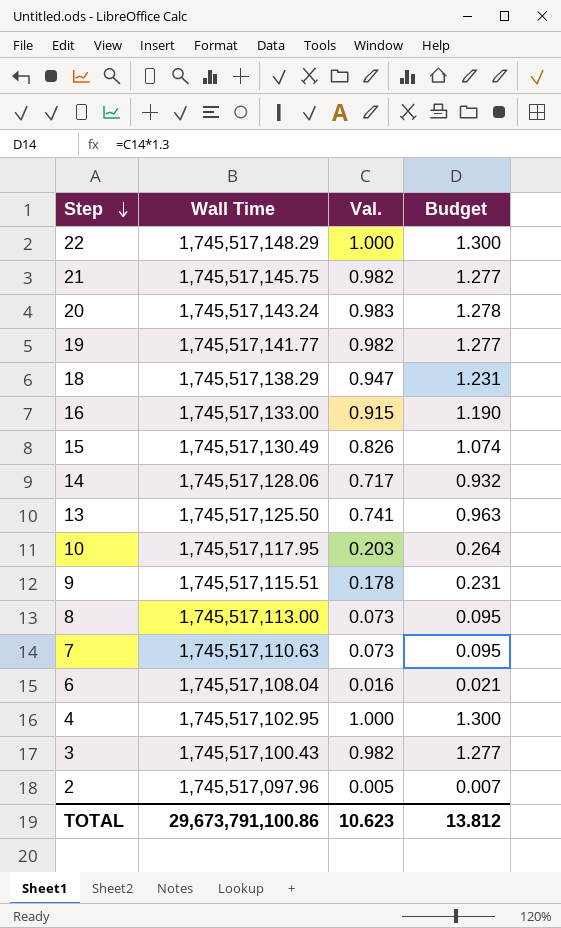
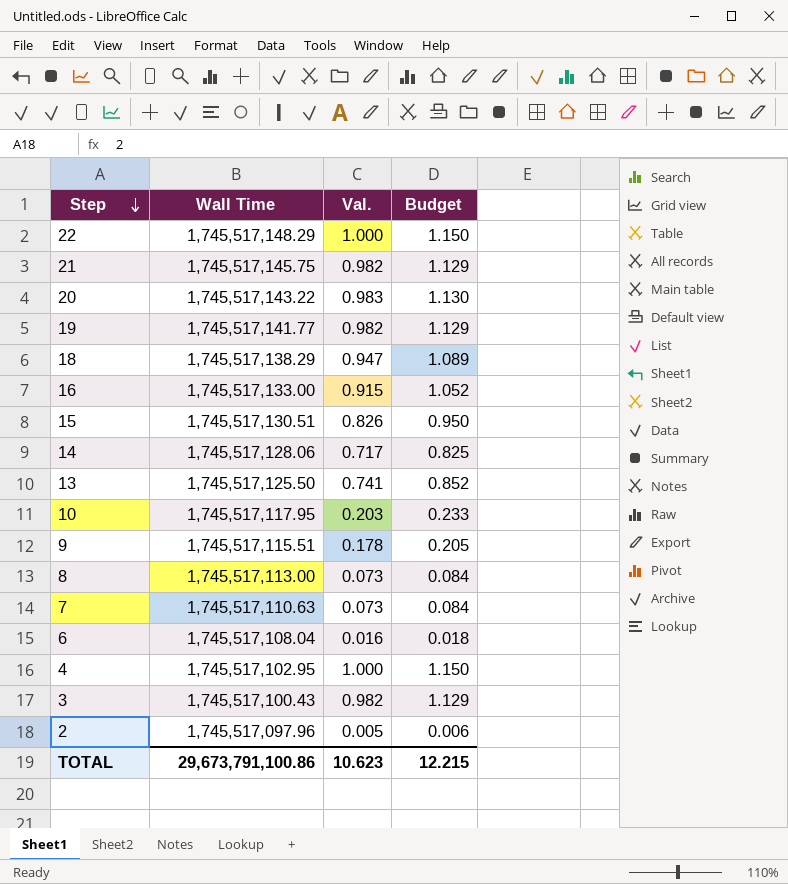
column Budget | formula: [Val.] * 1.3 -> [Val.] * 1.15
20 | Wall Time: 1,745,517,143.24 -> 1,745,517,143.22
15 | Wall Time: 1,745,517,130.49 -> 1,745,517,130.51
TOTAL | Budget: 13.812 -> 12.215

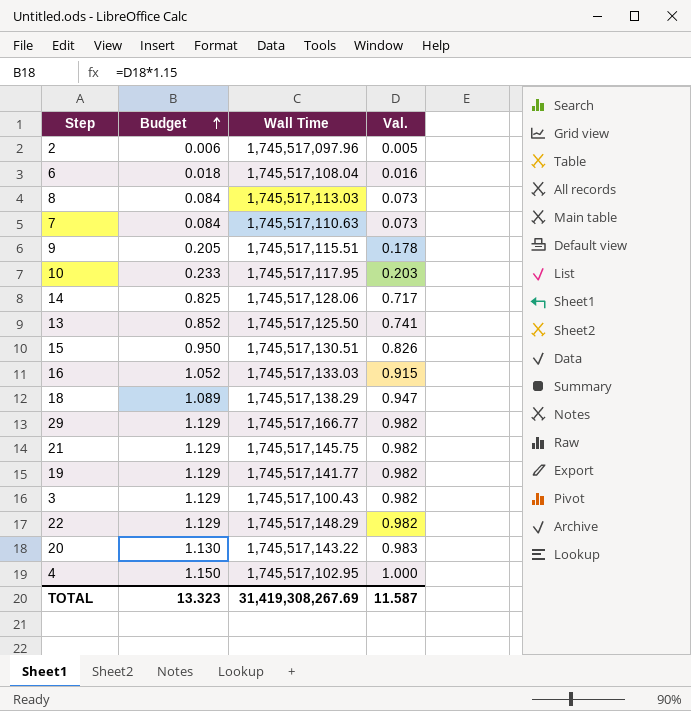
row order: Step descending -> Budget ascending
column Budget | position: 4 -> 2
8 | Wall Time: 1,745,517,113.00 -> 1,745,517,113.03
16 | Wall Time: 1,745,517,133.00 -> 1,745,517,133.03
row 29: none -> 1.129 | 1,745,517,166.77 | 0.982
22 | Budget: 1.150 -> 1.129
22 | Val.: 1.000 -> 0.982
TOTAL | Budget: 12.215 -> 13.323
TOTAL | Wall Time: 29,673,791,100.86 -> 31,419,308,267.69
TOTAL | Val.: 10.623 -> 11.587

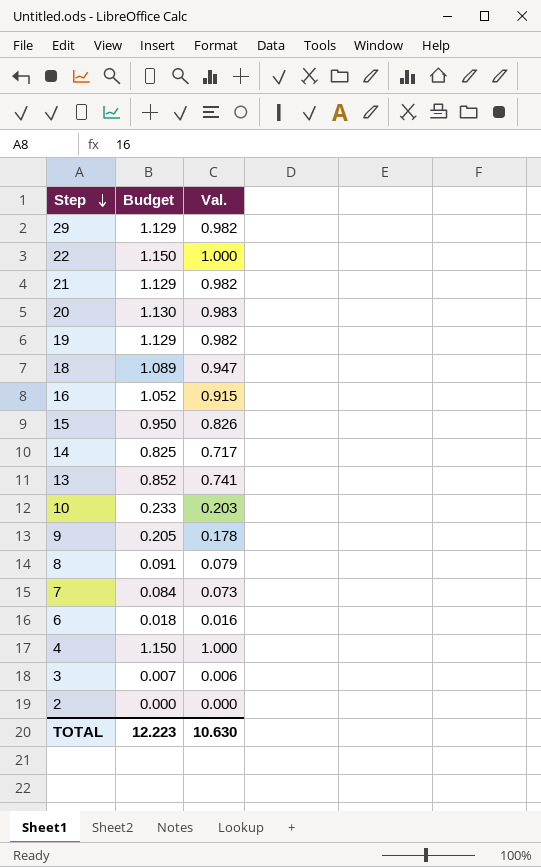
row order: Budget ascending -> Step descending
column Wall Time | position: 3 -> none
22 | Budget: 1.129 -> 1.150
22 | Val.: 0.982 -> 1.000
8 | Budget: 0.084 -> 0.091
8 | Val.: 0.073 -> 0.079
3 | Budget: 1.129 -> 0.007
3 | Val.: 0.982 -> 0.006
2 | Budget: 0.006 -> 0.000
2 | Val.: 0.005 -> 0.000
TOTAL | Budget: 13.323 -> 12.223
TOTAL | Val.: 11.587 -> 10.630

